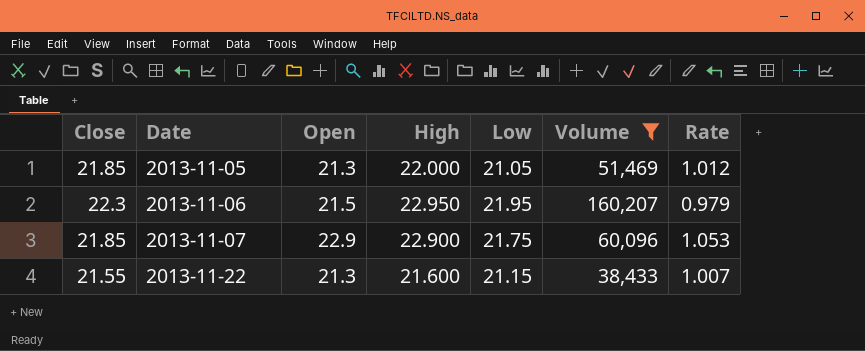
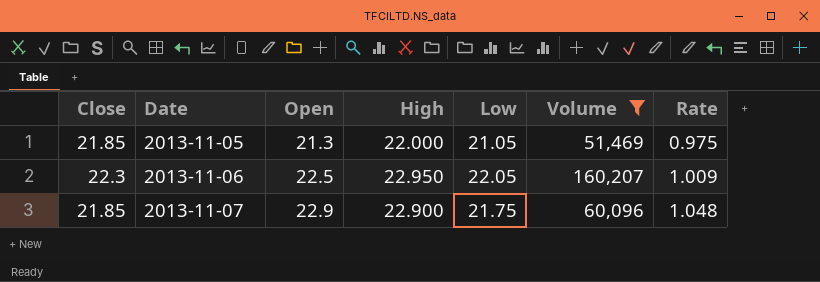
column Rate | formula: [Open] / [Low] -> [Open] / [Close]
row 2013-11-22: 21.55 | 21.3 | 21.600 | 21.15 | 38,433 | 1.007 -> none
2013-11-06 | Open: 21.5 -> 22.5
2013-11-06 | Low: 21.95 -> 22.05

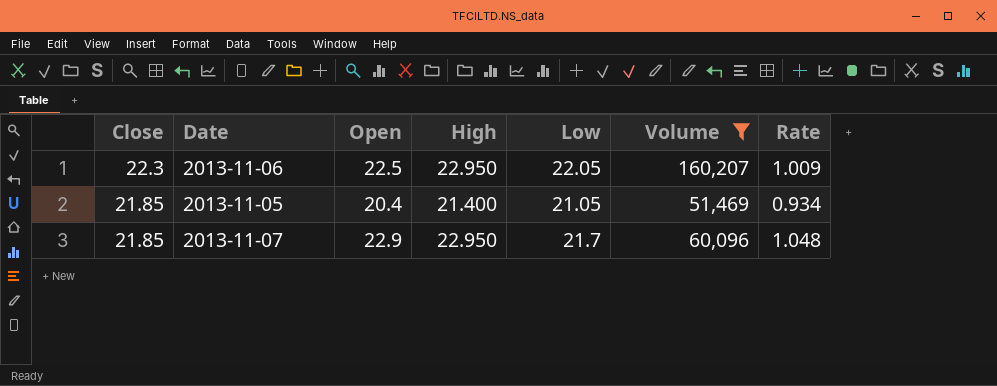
row order: Date ascending -> Close descending
2013-11-05 | Open: 21.3 -> 20.4
2013-11-05 | High: 22.000 -> 21.400
2013-11-05 | Rate: 0.975 -> 0.934
2013-11-07 | High: 22.900 -> 22.950
2013-11-07 | Low: 21.75 -> 21.7

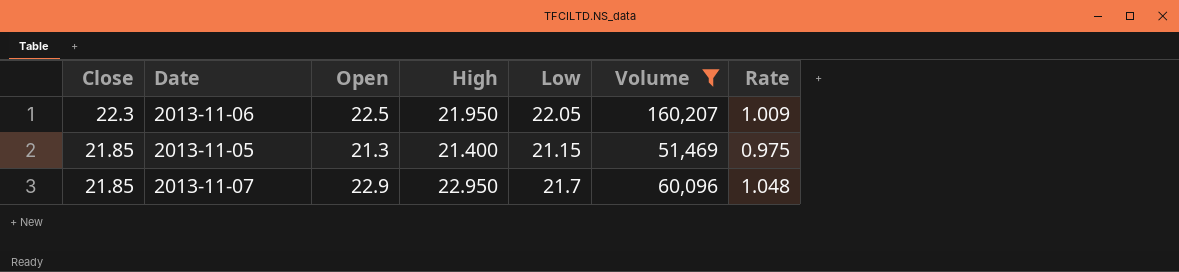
2013-11-06 | High: 22.950 -> 21.950
2013-11-05 | Open: 20.4 -> 21.3
2013-11-05 | Low: 21.05 -> 21.15
2013-11-05 | Rate: 0.934 -> 0.975

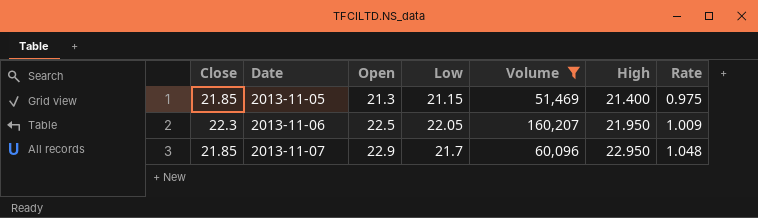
row order: Close descending -> Date ascending
column High | position: 4 -> 6

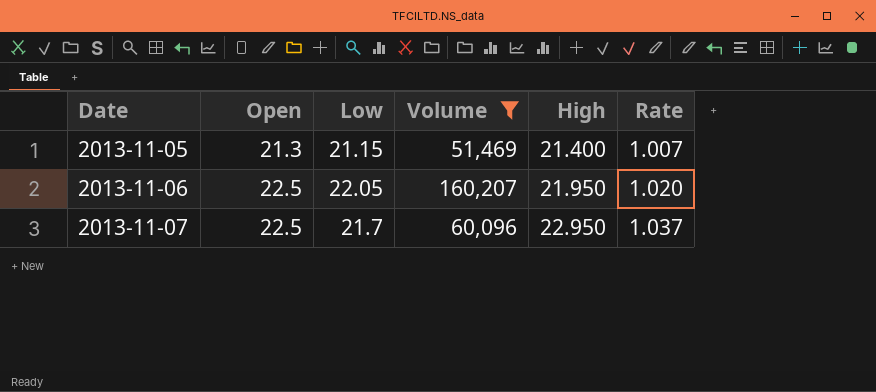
column Close | position: 1 -> none
column Rate | formula: [Open] / [Close] -> [Open] / [Low]
2013-11-07 | Open: 22.9 -> 22.5

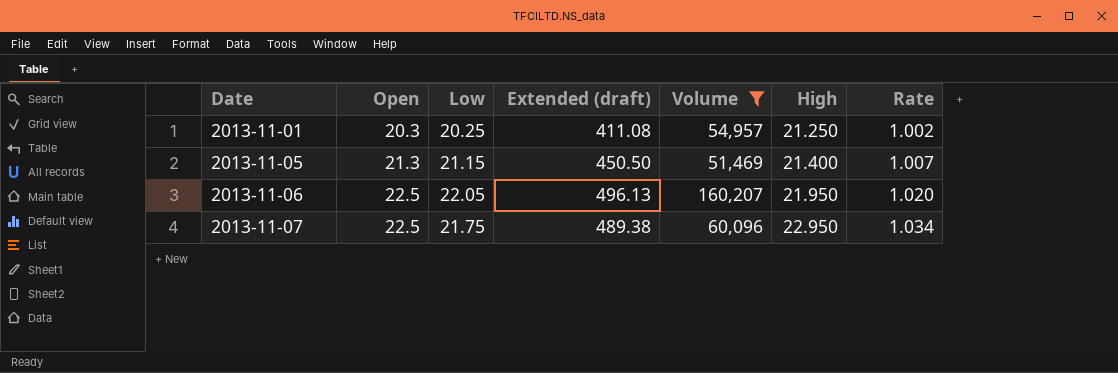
column Extended (draft) | formula: none -> [Open] * [Low]
row 2013-11-01: none -> 20.3 | 20.25 | 411.08 | 54,957 | 21.250 | 1.002
2013-11-07 | Low: 21.7 -> 21.75
2013-11-07 | Rate: 1.037 -> 1.034

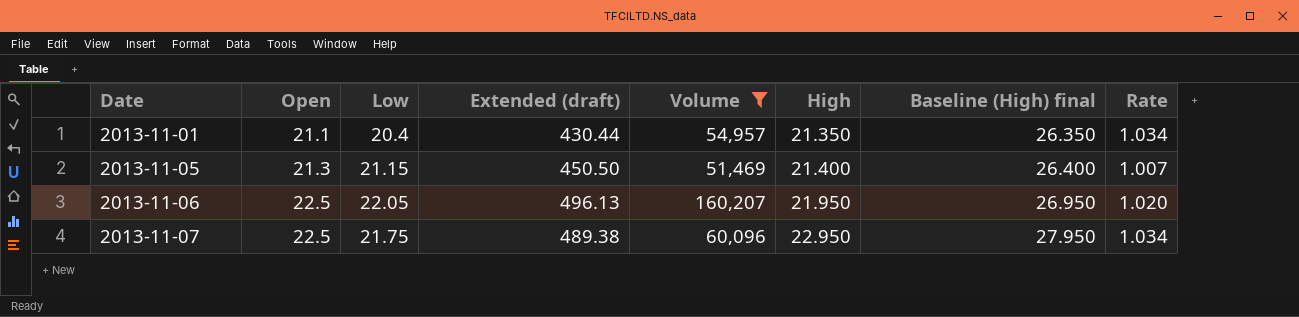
column Baseline (High) final | formula: none -> [High] + 5
2013-11-01 | Open: 20.3 -> 21.1
2013-11-01 | Low: 20.25 -> 20.4
2013-11-01 | Extended (draft): 411.08 -> 430.44
2013-11-01 | High: 21.250 -> 21.350
2013-11-01 | Rate: 1.002 -> 1.034

